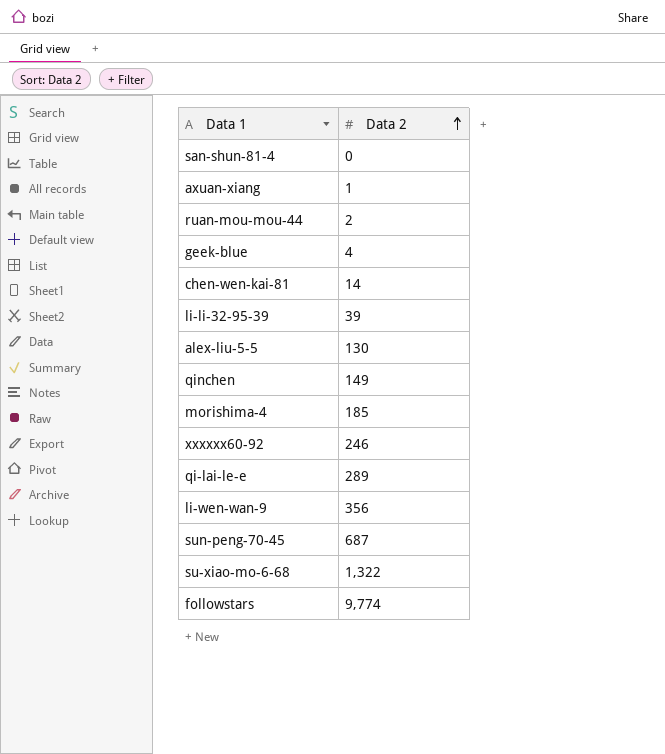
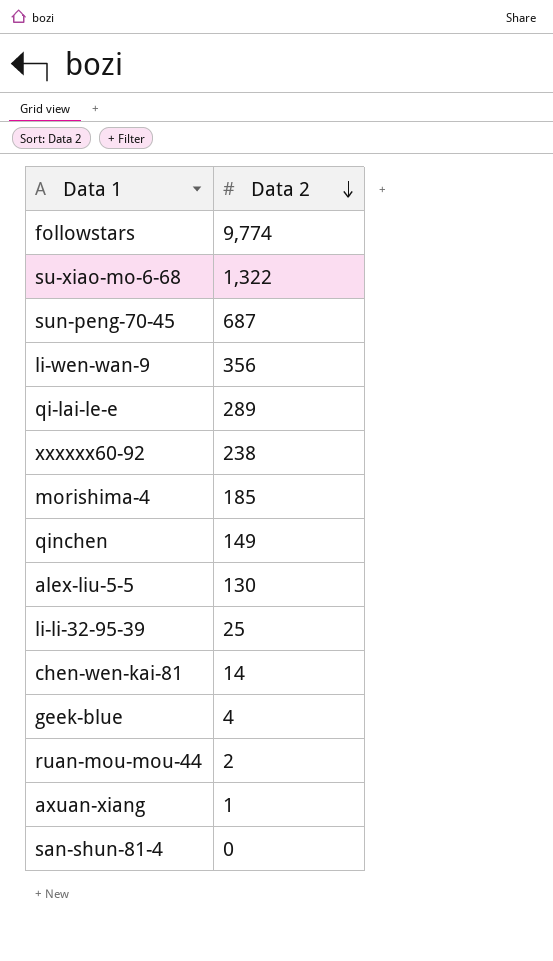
row order: Data 2 ascending -> Data 2 descending
xxxxxx60-92 | Data 2: 246 -> 238
li-li-32-95-39 | Data 2: 39 -> 25

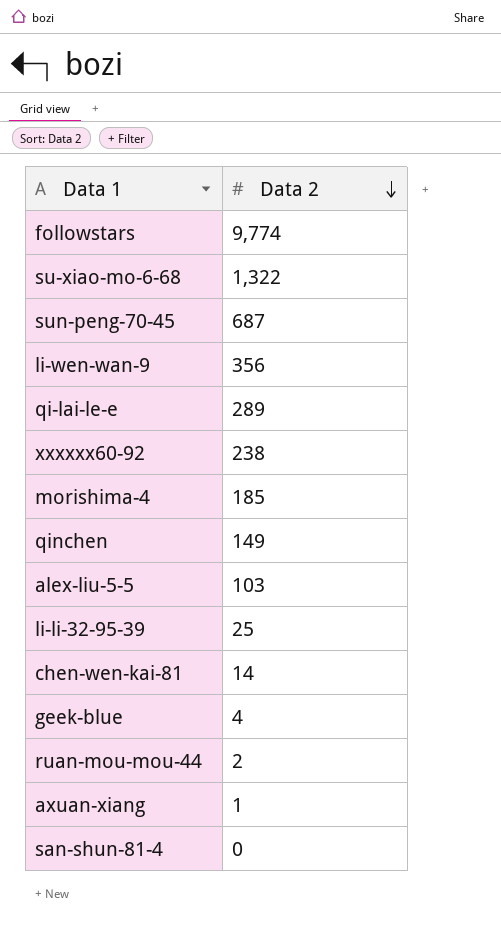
alex-liu-5-5 | Data 2: 130 -> 103

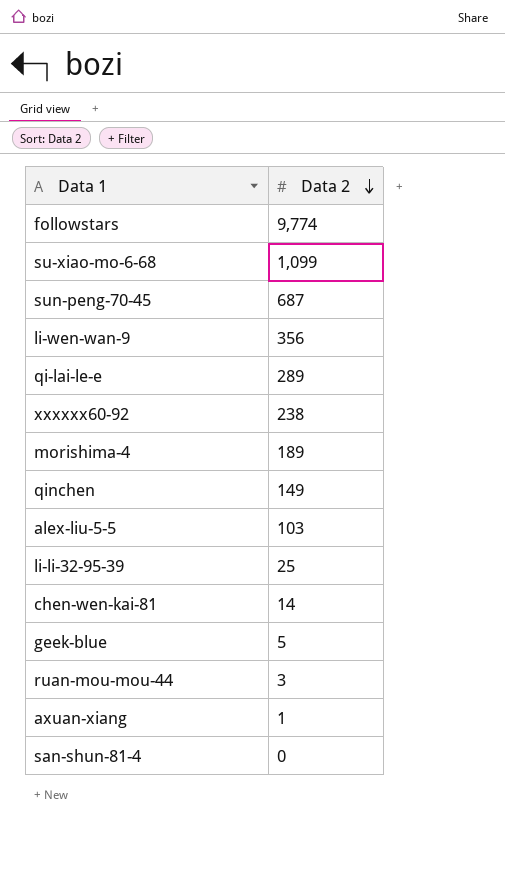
su-xiao-mo-6-68 | Data 2: 1,322 -> 1,099
morishima-4 | Data 2: 185 -> 189
geek-blue | Data 2: 4 -> 5
ruan-mou-mou-44 | Data 2: 2 -> 3

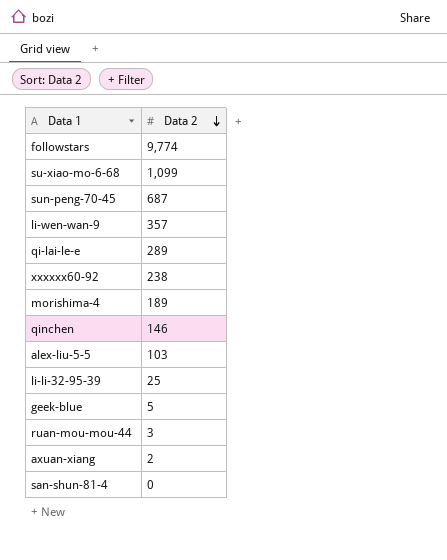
row chen-wen-kai-81: 14 -> none
li-wen-wan-9 | Data 2: 356 -> 357
qinchen | Data 2: 149 -> 146
axuan-xiang | Data 2: 1 -> 2

